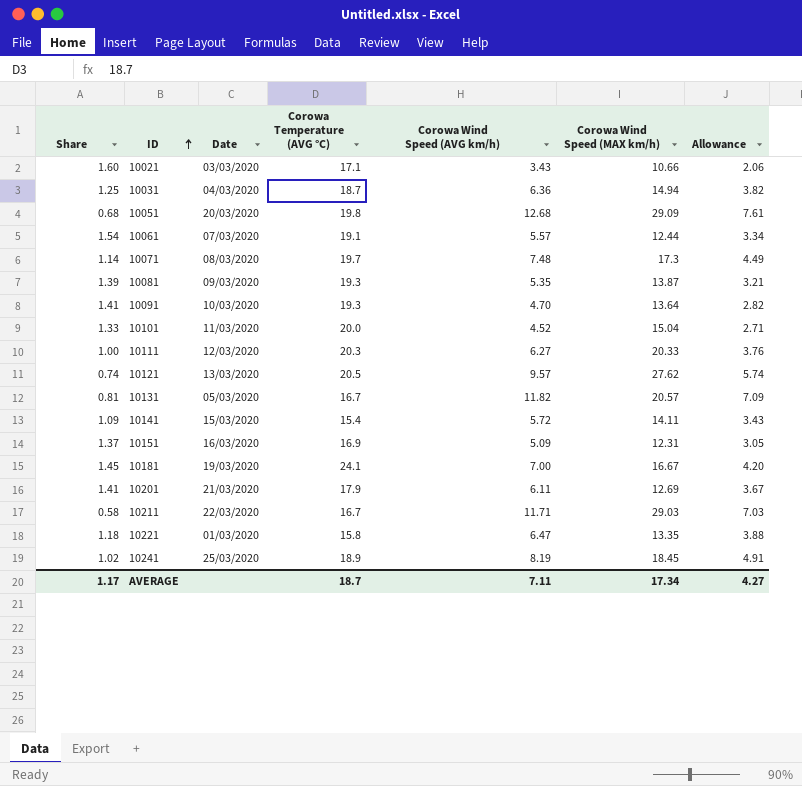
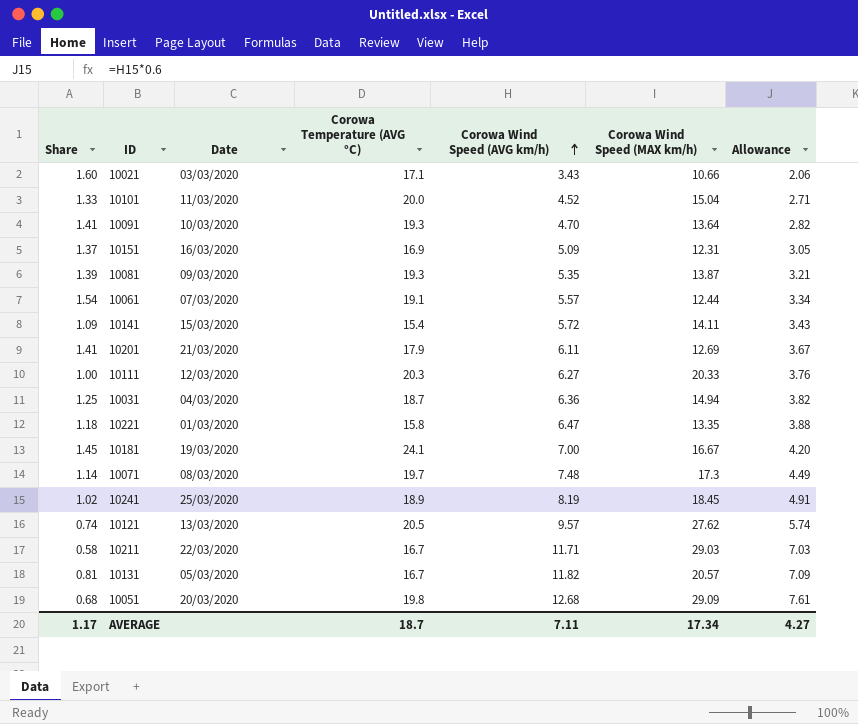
row order: ID ascending -> Corowa Wind Speed (AVG km/h) ascending

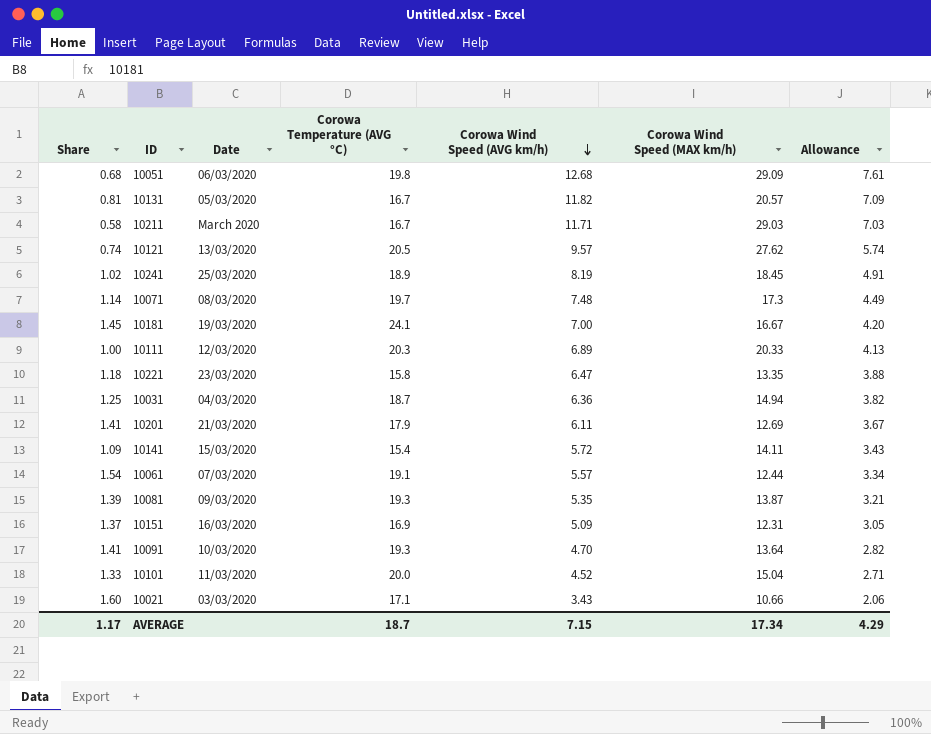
row order: Corowa Wind Speed (AVG km/h) ascending -> Corowa Wind Speed (AVG km/h) descending
10051 | Date: 20/03/2020 -> 06/03/2020
10211 | Date: 22/03/2020 -> March 2020
10111 | Corowa Wind Speed (AVG km/h): 6.27 -> 6.89
10111 | Allowance: 3.76 -> 4.13
10221 | Date: 01/03/2020 -> 23/03/2020
AVERAGE | Corowa Wind Speed (AVG km/h): 7.11 -> 7.15
AVERAGE | Allowance: 4.27 -> 4.29

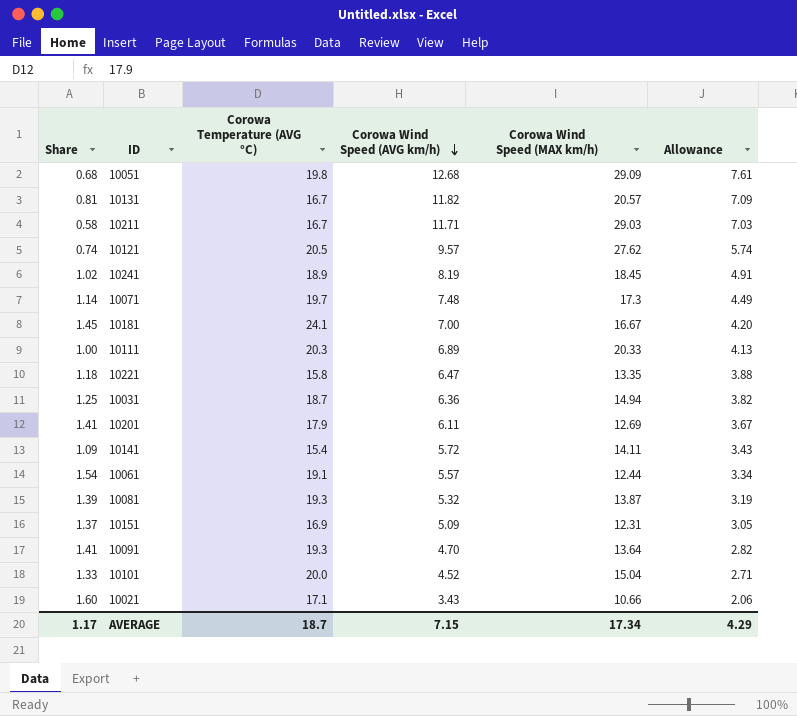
column Date | position: 3 -> none
10081 | Corowa Wind Speed (AVG km/h): 5.35 -> 5.32
10081 | Allowance: 3.21 -> 3.19

